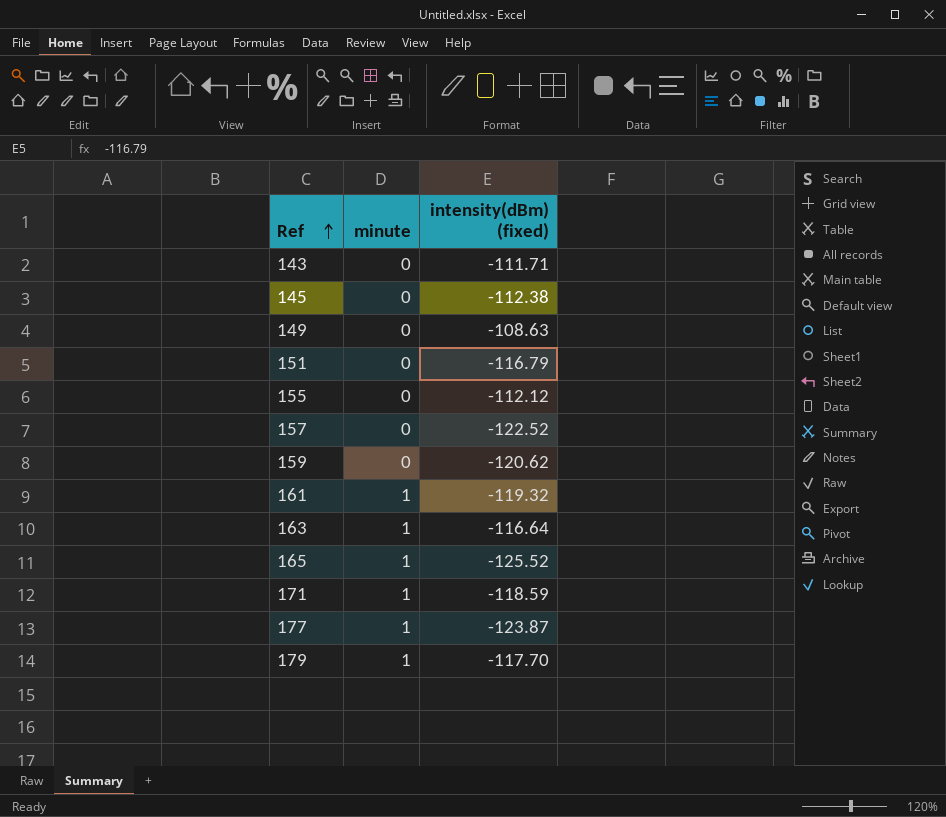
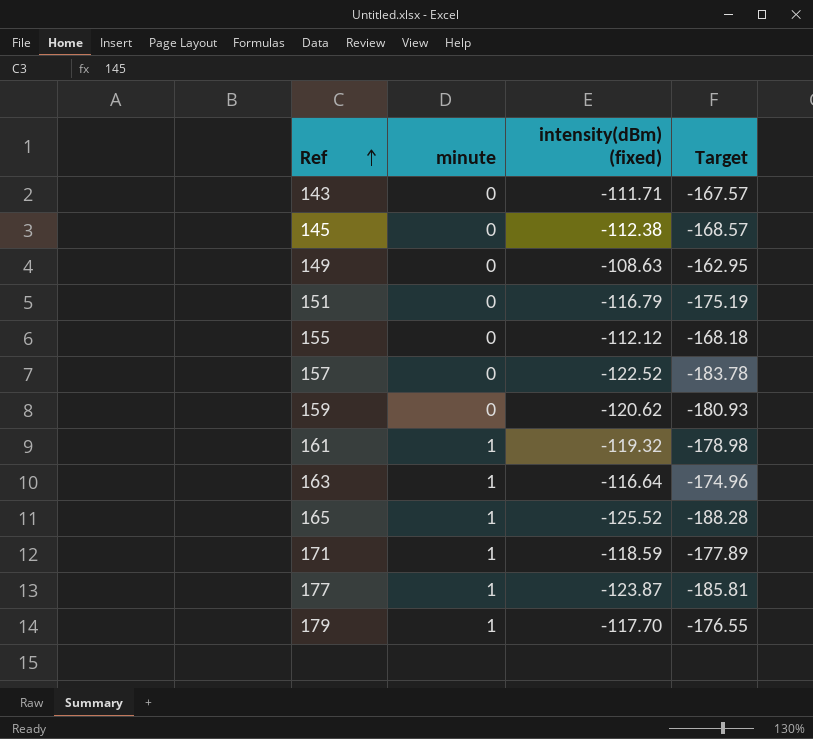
column Target | formula: none -> [intensity(dBm) (fixed)] * 1.5

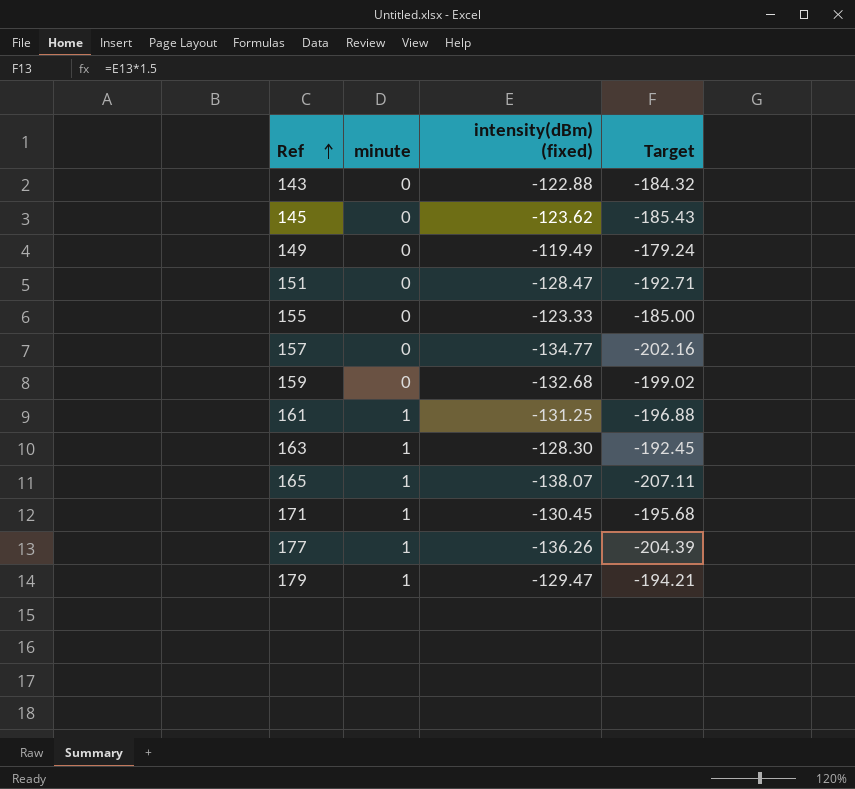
143 | intensity(dBm) (fixed): -111.71 -> -122.88
143 | Target: -167.57 -> -184.32
145 | intensity(dBm) (fixed): -112.38 -> -123.62
145 | Target: -168.57 -> -185.43
149 | intensity(dBm) (fixed): -108.63 -> -119.49
149 | Target: -162.95 -> -179.24
151 | intensity(dBm) (fixed): -116.79 -> -128.47
151 | Target: -175.19 -> -192.71
155 | intensity(dBm) (fixed): -112.12 -> -123.33
155 | Target: -168.18 -> -185.00
157 | intensity(dBm) (fixed): -122.52 -> -134.77
157 | Target: -183.78 -> -202.16
159 | intensity(dBm) (fixed): -120.62 -> -132.68
159 | Target: -180.93 -> -199.02
161 | intensity(dBm) (fixed): -119.32 -> -131.25
161 | Target: -178.98 -> -196.88
163 | intensity(dBm) (fixed): -116.64 -> -128.30
163 | Target: -174.96 -> -192.45
165 | intensity(dBm) (fixed): -125.52 -> -138.07
165 | Target: -188.28 -> -207.11
171 | intensity(dBm) (fixed): -118.59 -> -130.45
171 | Target: -177.89 -> -195.68
177 | intensity(dBm) (fixed): -123.87 -> -136.26
177 | Target: -185.81 -> -204.39
179 | intensity(dBm) (fixed): -117.70 -> -129.47
179 | Target: -176.55 -> -194.21

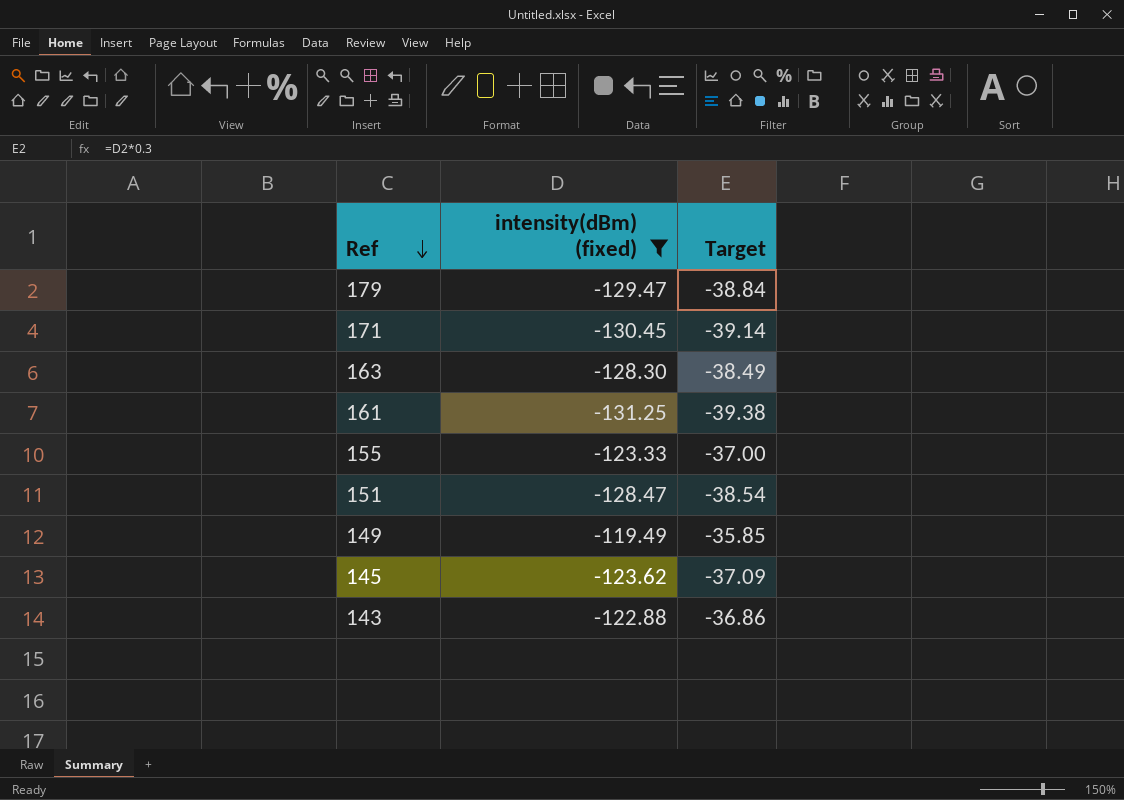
filter: none -> intensity(dBm) (fixed) >= -131.25
row order: Ref ascending -> Ref descending
column minute | position: 2 -> none
column Target | formula: [intensity(dBm) (fixed)] * 1.5 -> [intensity(dBm) (fixed)] * 0.3

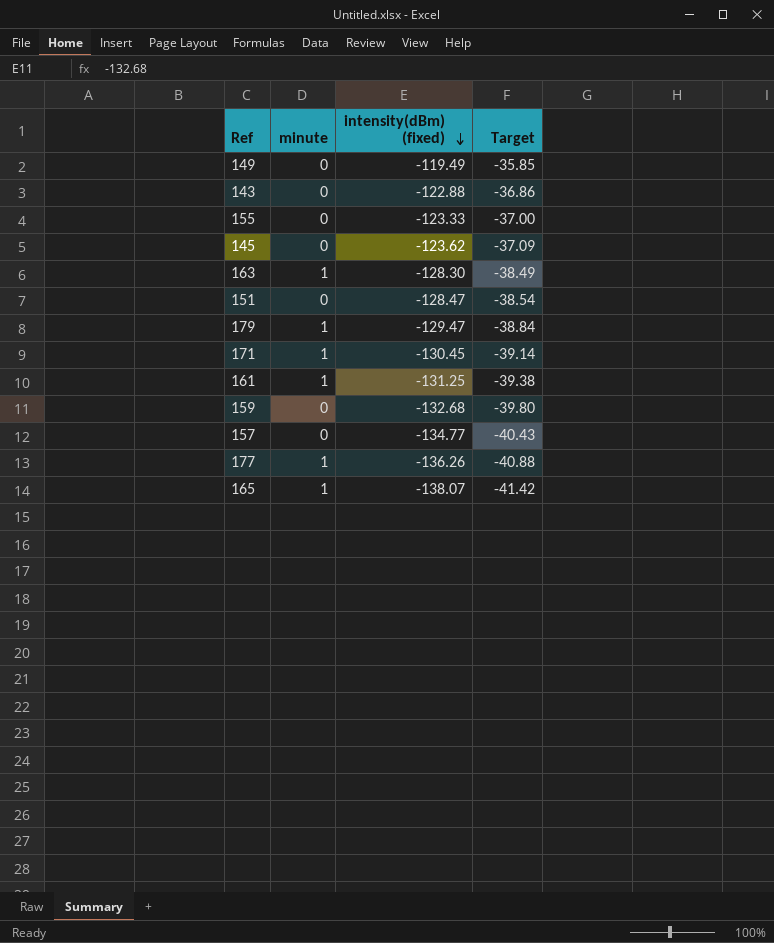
filter: intensity(dBm) (fixed) >= -131.25 -> none
row order: Ref descending -> intensity(dBm) (fixed) descending
column minute | position: none -> 2

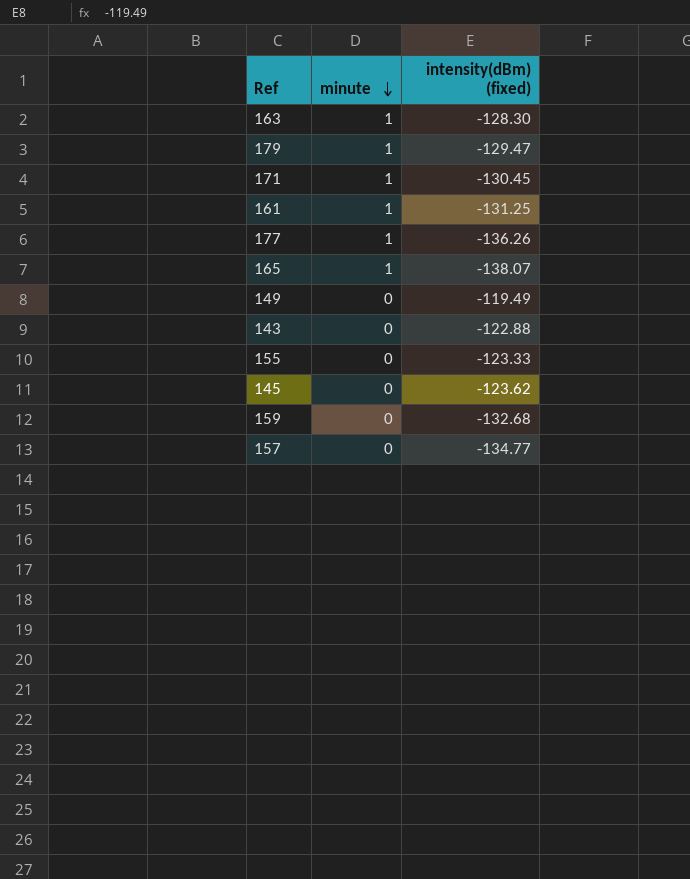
row order: intensity(dBm) (fixed) descending -> minute descending
column Target | formula: [intensity(dBm) (fixed)] * 0.3 -> none
row 151: 0 | -128.47 | -38.54 -> none

